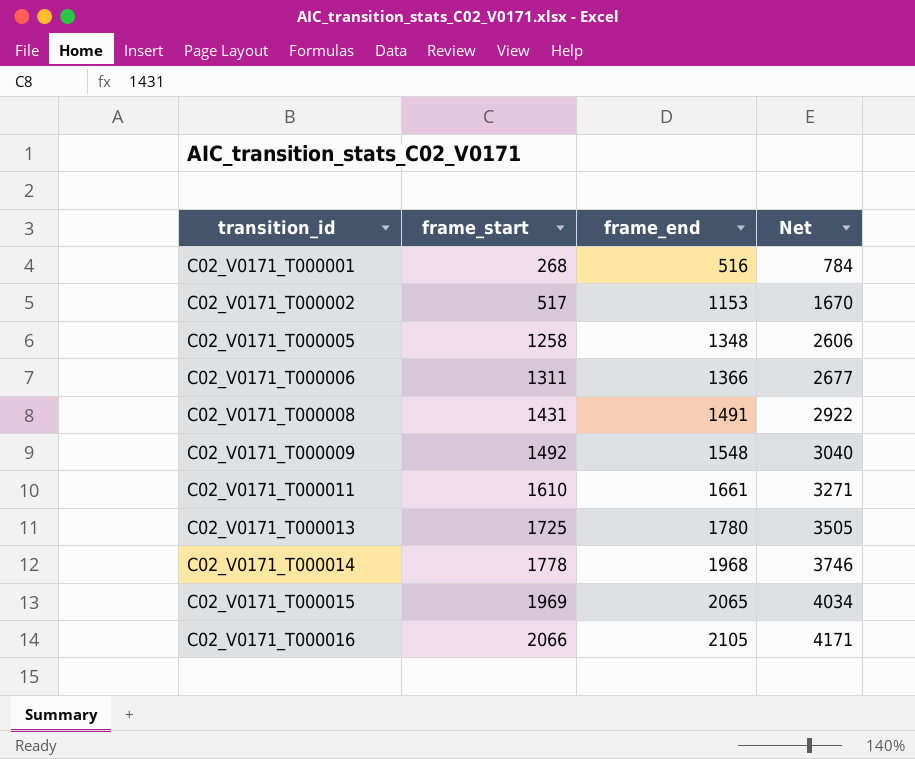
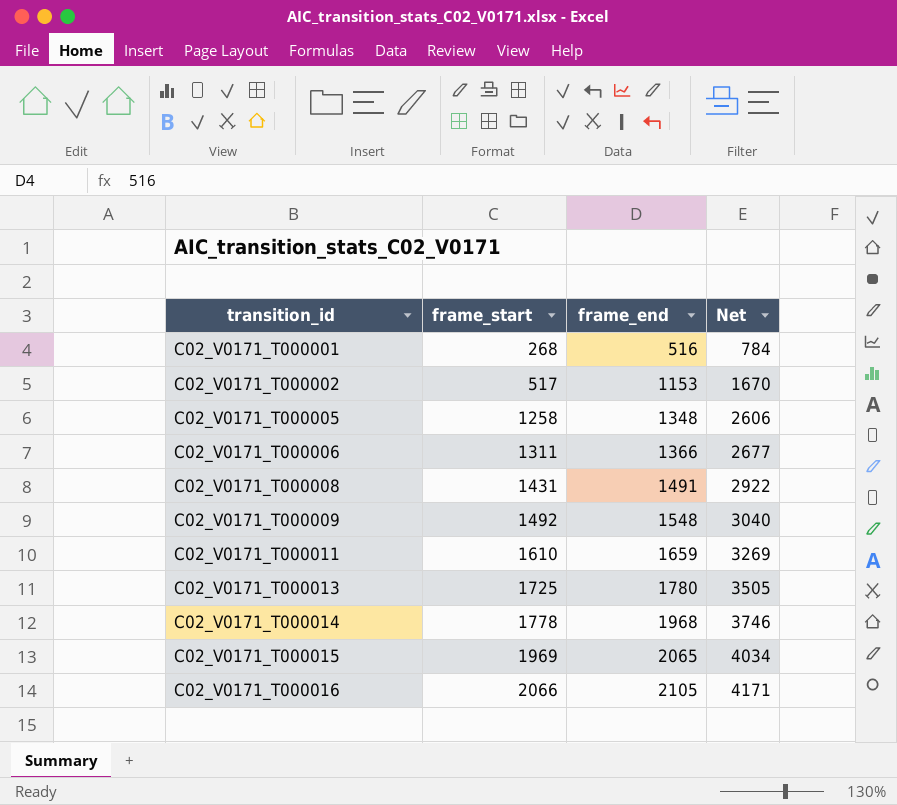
C02_V0171_T000011 | frame_end: 1661 -> 1659
C02_V0171_T000011 | Net: 3271 -> 3269

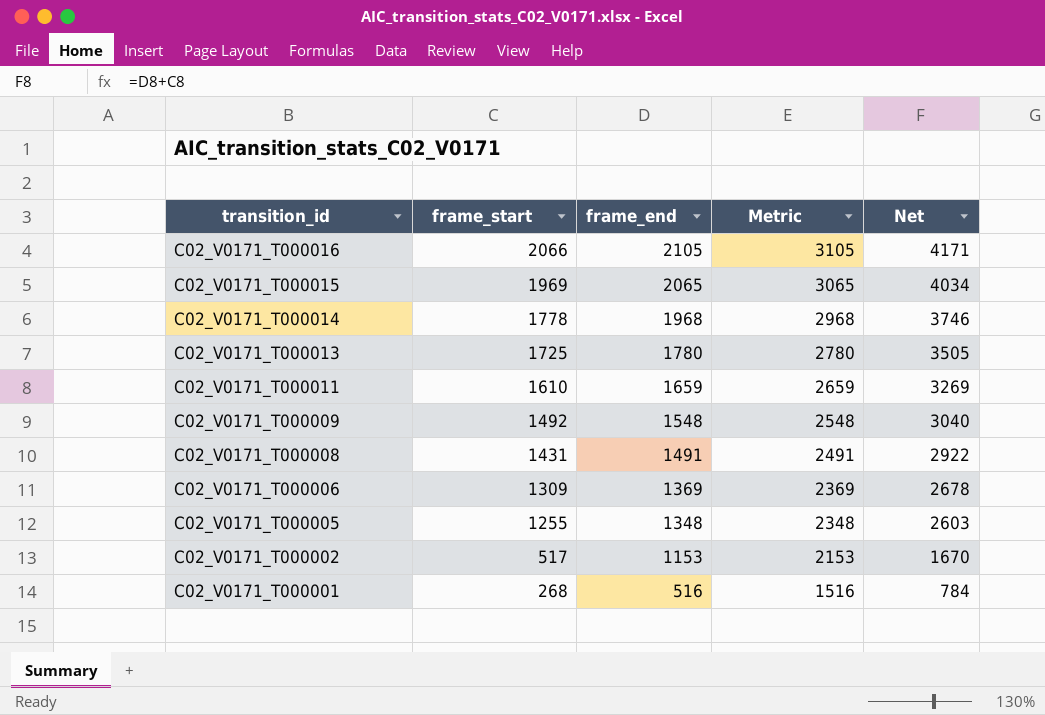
row order: transition_id ascending -> transition_id descending
column Metric | formula: none -> [frame_end] + 1000
C02_V0171_T000006 | frame_start: 1311 -> 1309
C02_V0171_T000006 | frame_end: 1366 -> 1369
C02_V0171_T000006 | Net: 2677 -> 2678
C02_V0171_T000005 | frame_start: 1258 -> 1255
C02_V0171_T000005 | Net: 2606 -> 2603

